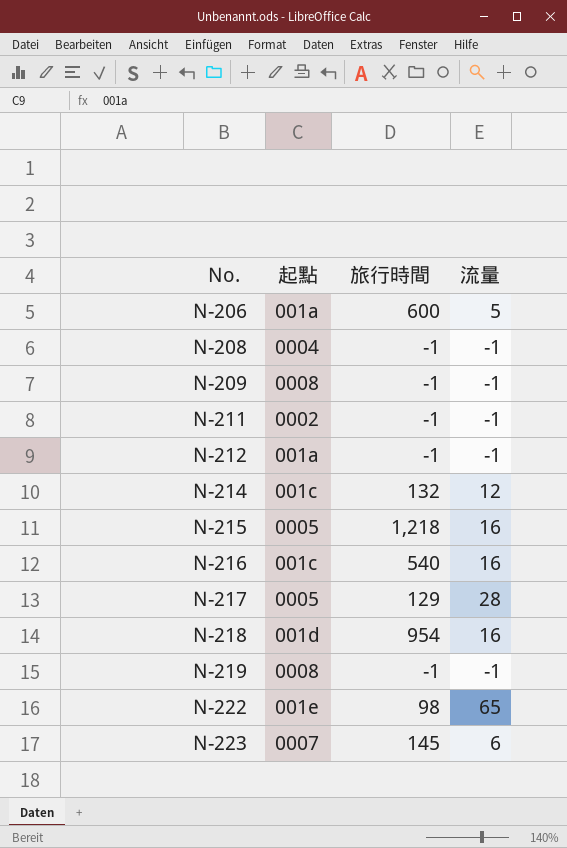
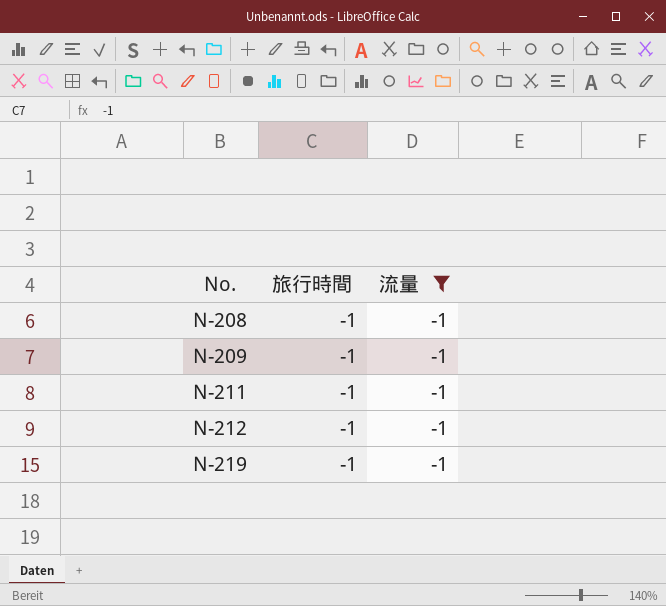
filter: none -> 流量 = -1
column 起點 | position: 2 -> none

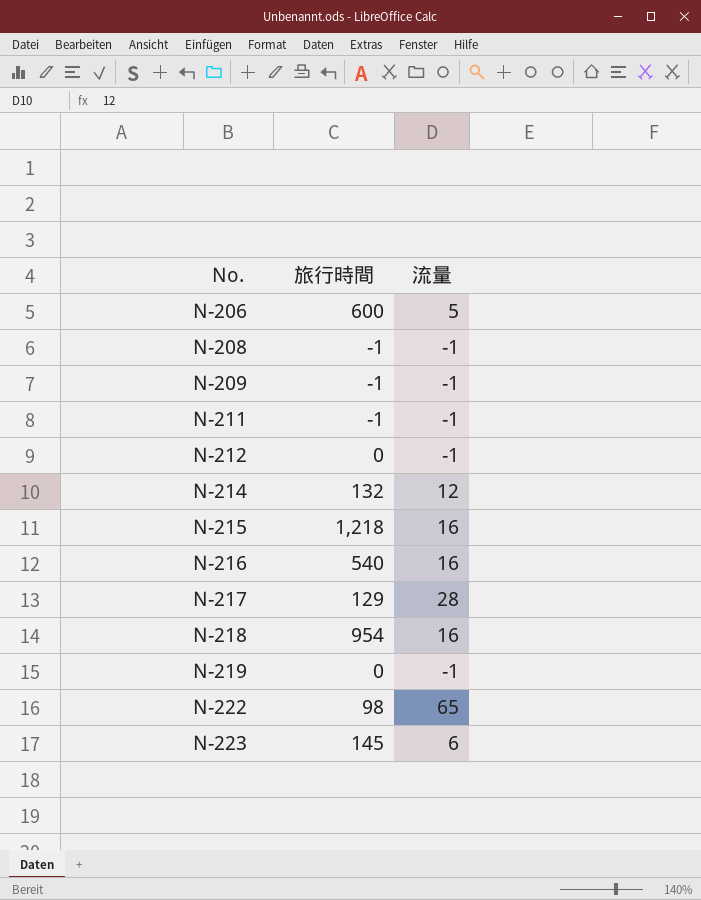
filter: 流量 = -1 -> none
N-212 | 旅行時間: -1 -> 0
N-219 | 旅行時間: -1 -> 0

